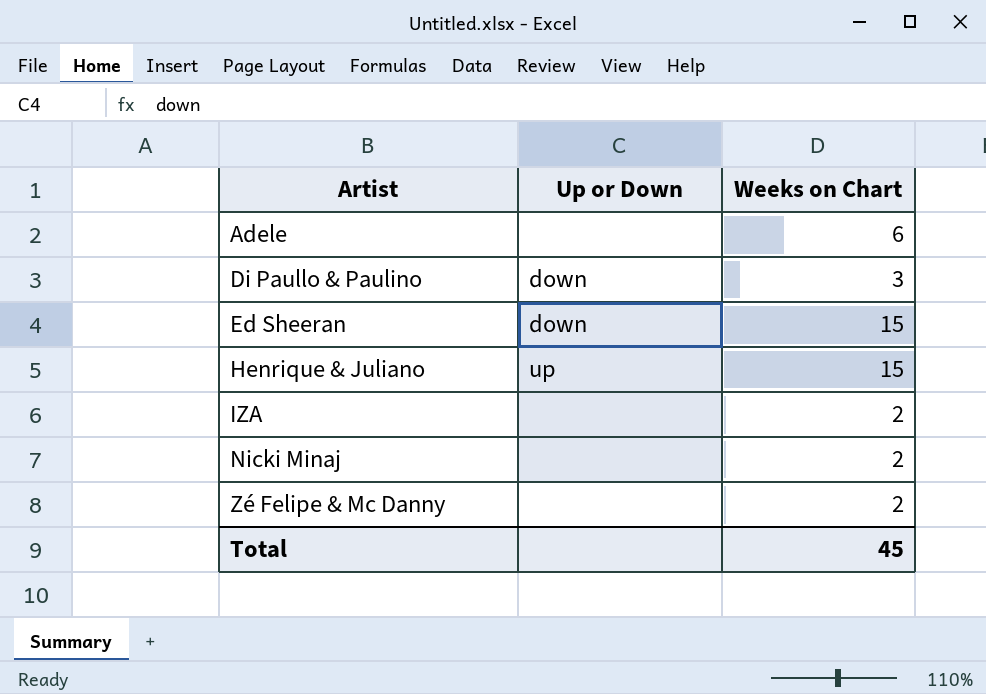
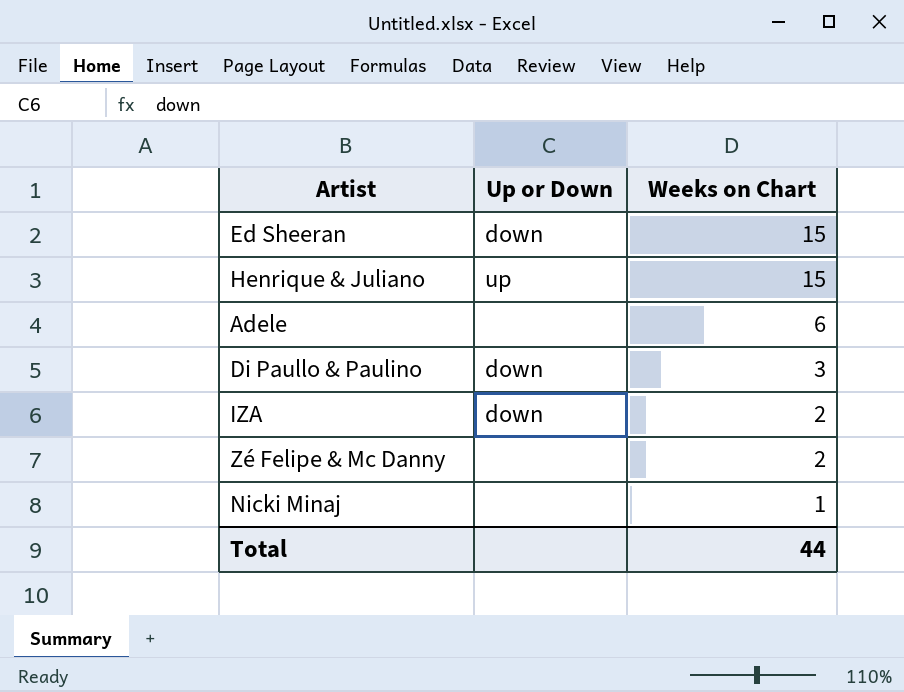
row order: Artist ascending -> Weeks on Chart descending
IZA | Up or Down: none -> down
Nicki Minaj | Weeks on Chart: 2 -> 1
Total | Weeks on Chart: 45 -> 44

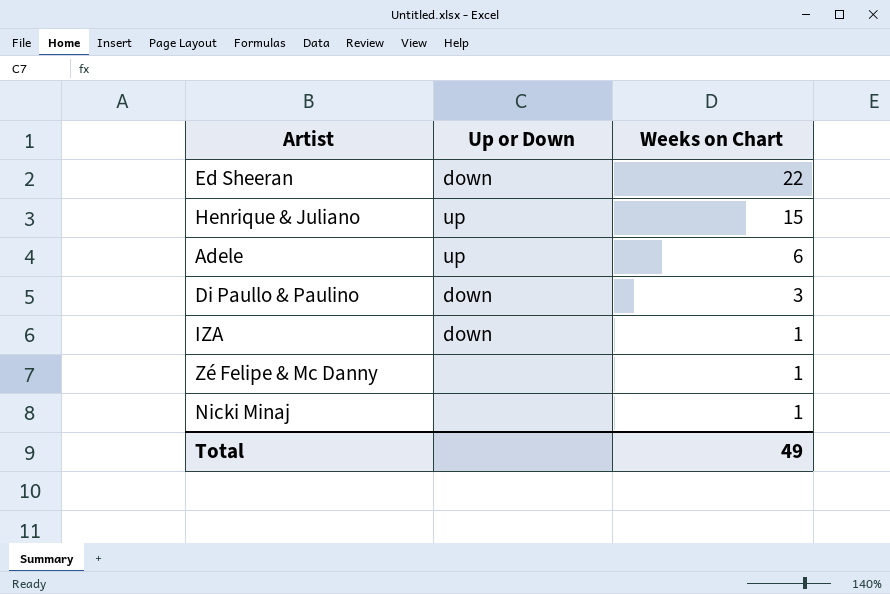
Ed Sheeran | Weeks on Chart: 15 -> 22
Adele | Up or Down: none -> up
IZA | Weeks on Chart: 2 -> 1
Zé Felipe & Mc Danny | Weeks on Chart: 2 -> 1
Total | Weeks on Chart: 44 -> 49

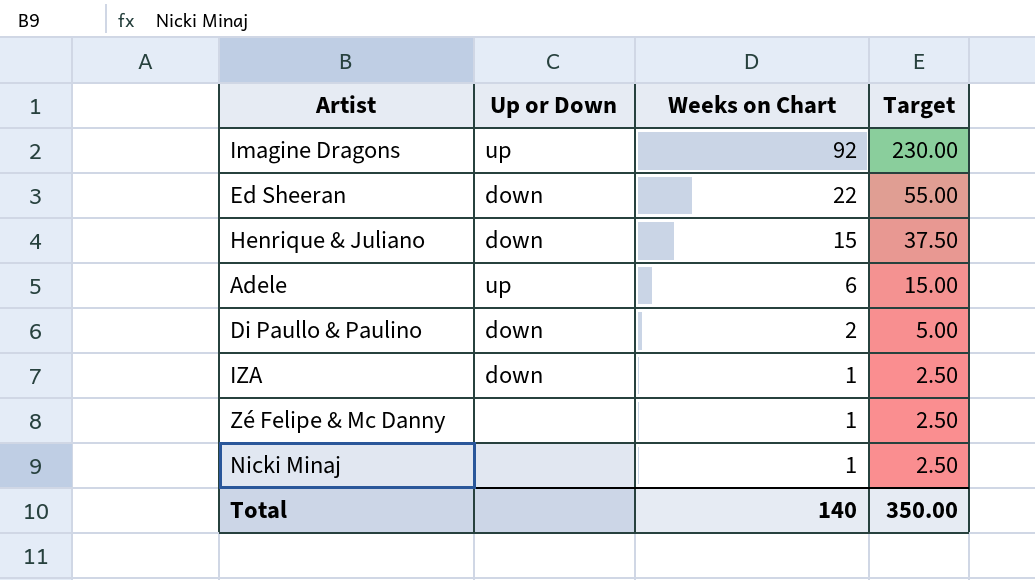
column Target | formula: none -> [Weeks on Chart] * 2.5
row Imagine Dragons: none -> up | 92 | 230.00
Henrique & Juliano | Up or Down: up -> down
Di Paullo & Paulino | Weeks on Chart: 3 -> 2
Total | Weeks on Chart: 49 -> 140

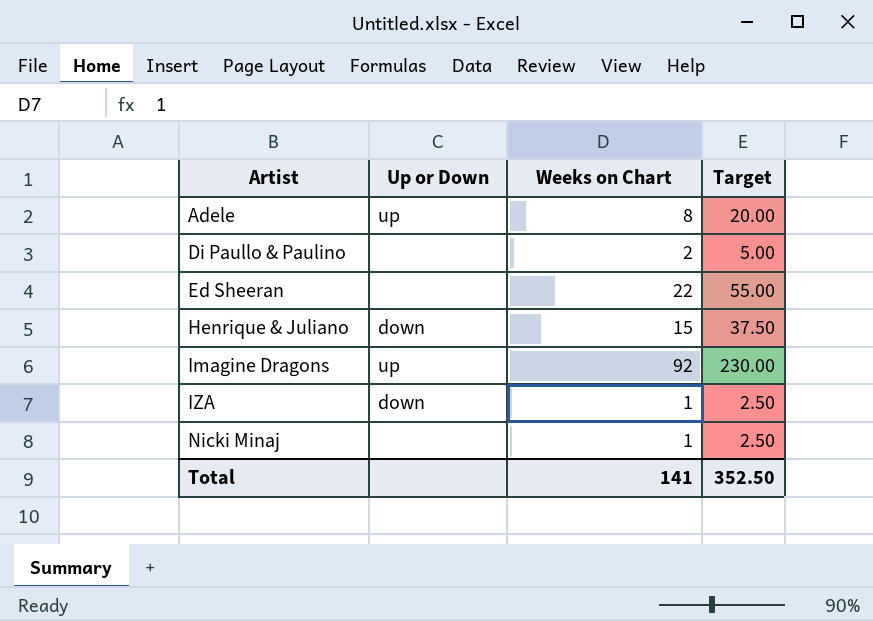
row order: Weeks on Chart descending -> Artist ascending
row Zé Felipe & Mc Danny: none | 1 | 2.50 -> none
Adele | Weeks on Chart: 6 -> 8
Adele | Target: 15.00 -> 20.00
Di Paullo & Paulino | Up or Down: down -> none
Ed Sheeran | Up or Down: down -> none
Total | Weeks on Chart: 140 -> 141
Total | Target: 350.00 -> 352.50

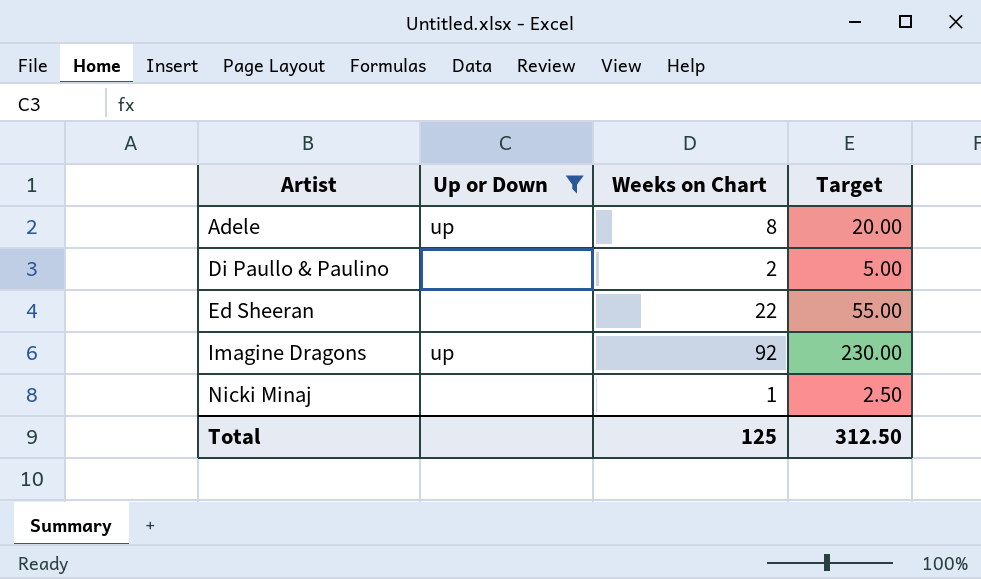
filter: none -> Up or Down != down
Total | Weeks on Chart: 141 -> 125
Total | Target: 352.50 -> 312.50

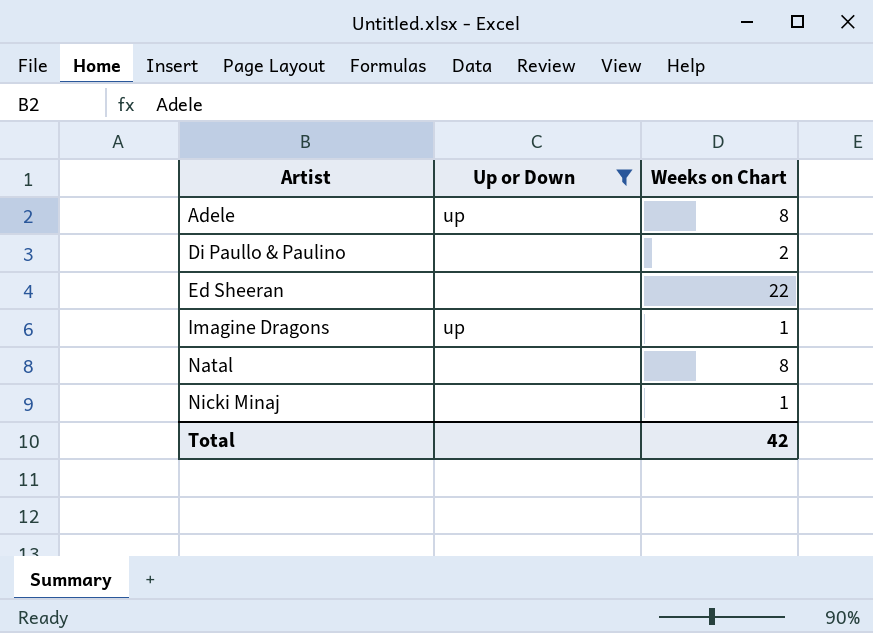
column Target | formula: [Weeks on Chart] * 2.5 -> none
Imagine Dragons | Weeks on Chart: 92 -> 1
row Natal: none -> none | 8
Total | Weeks on Chart: 125 -> 42

